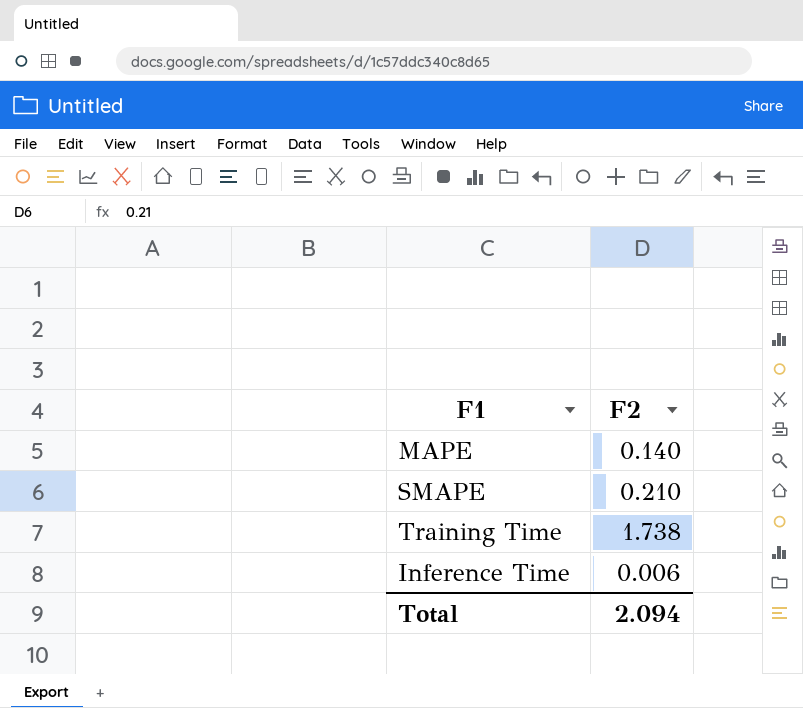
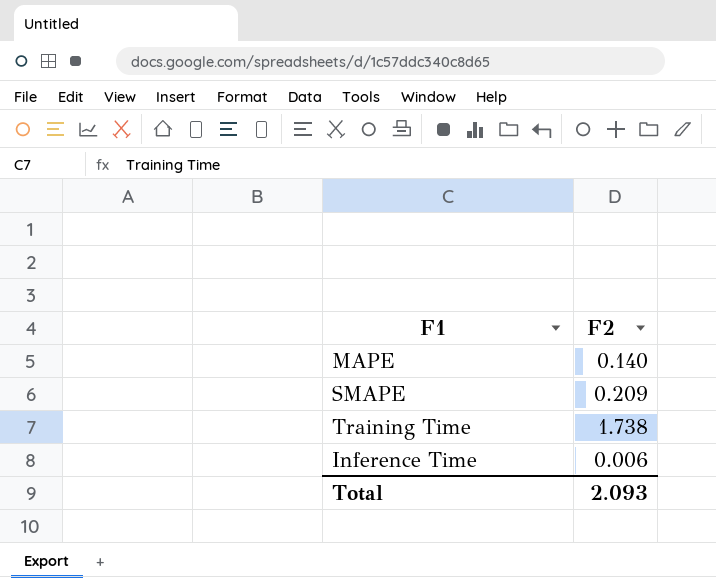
SMAPE | F2: 0.210 -> 0.209
Total | F2: 2.094 -> 2.093

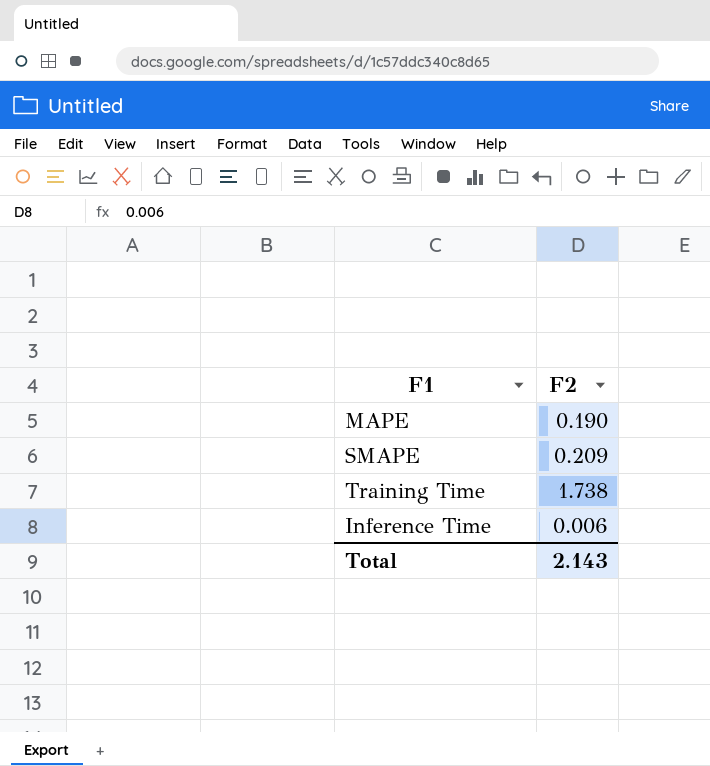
MAPE | F2: 0.140 -> 0.190
Total | F2: 2.093 -> 2.143

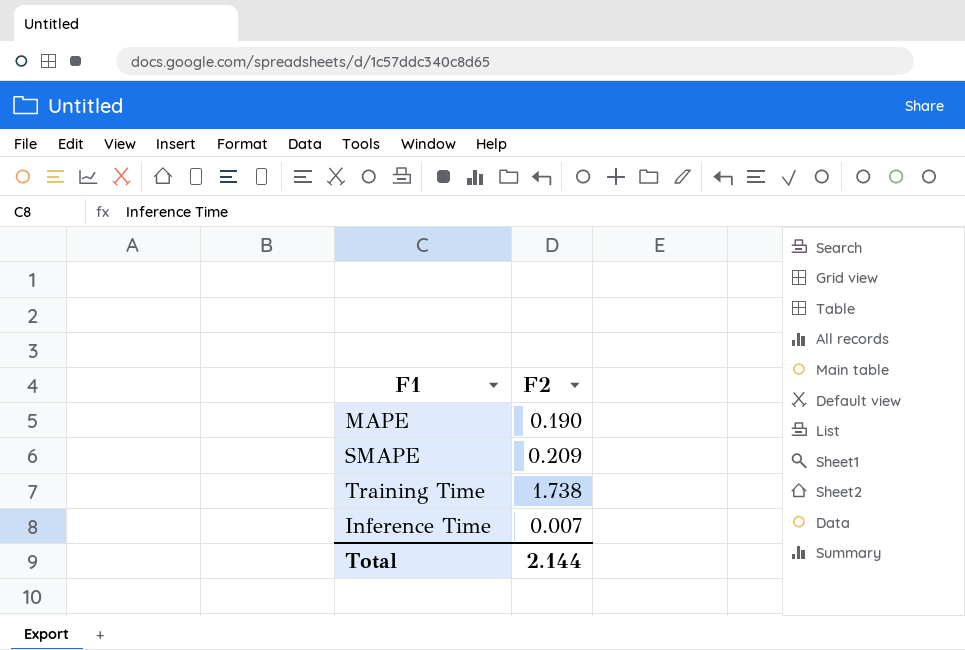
Inference Time | F2: 0.006 -> 0.007
Total | F2: 2.143 -> 2.144

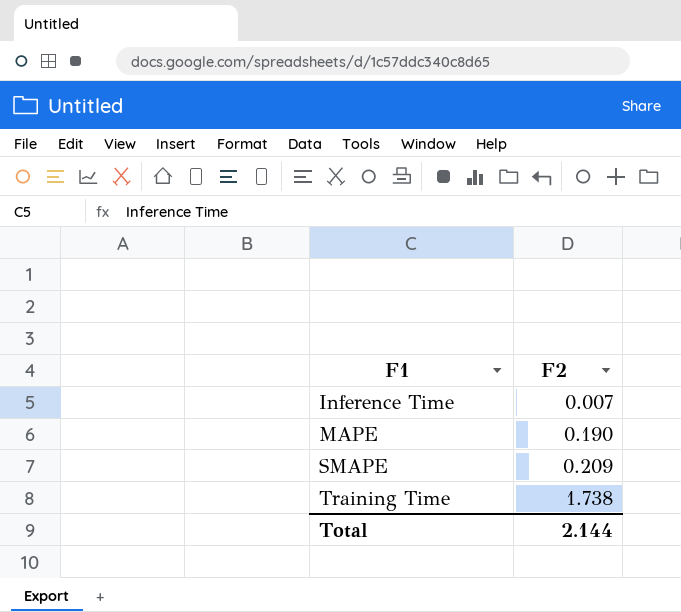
row order: none -> F1 ascending

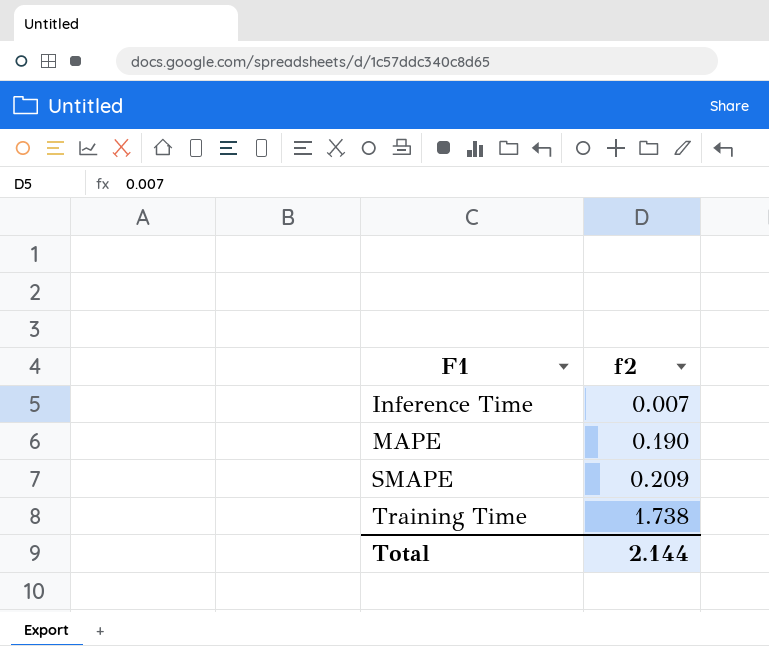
column name: F2 -> f2

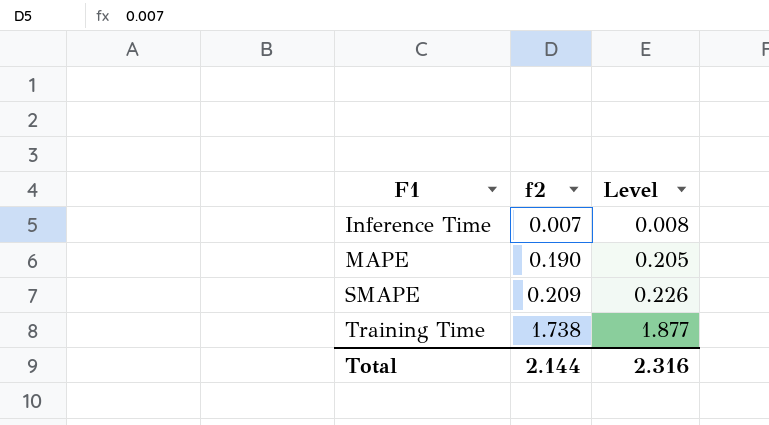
column Level | formula: none -> [f2] * 1.08

